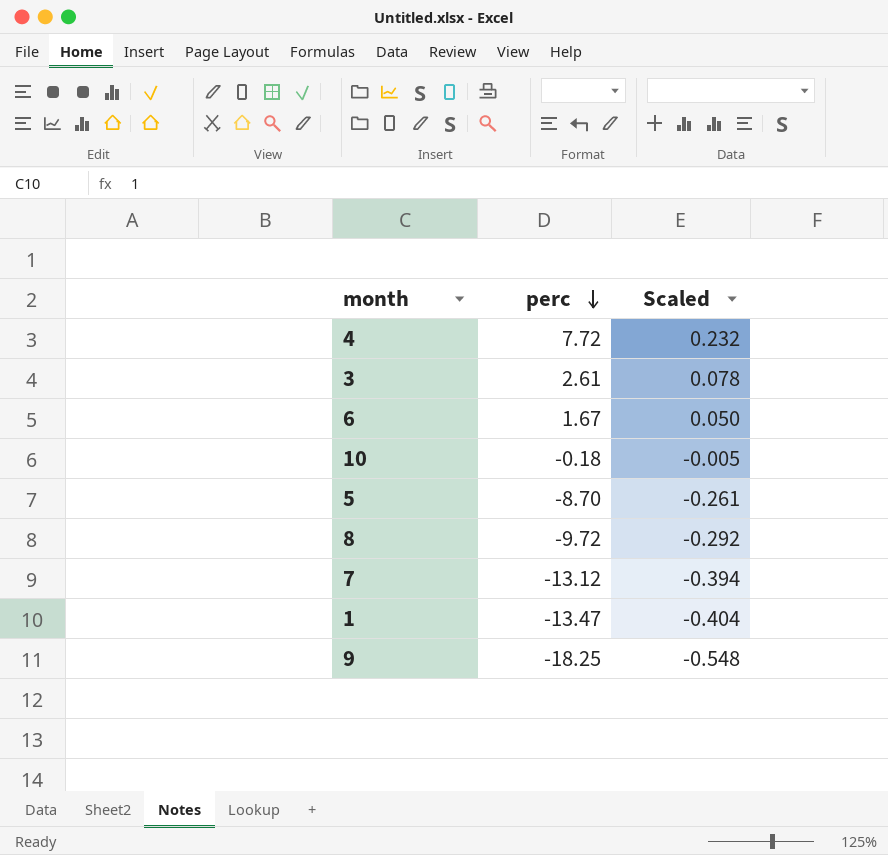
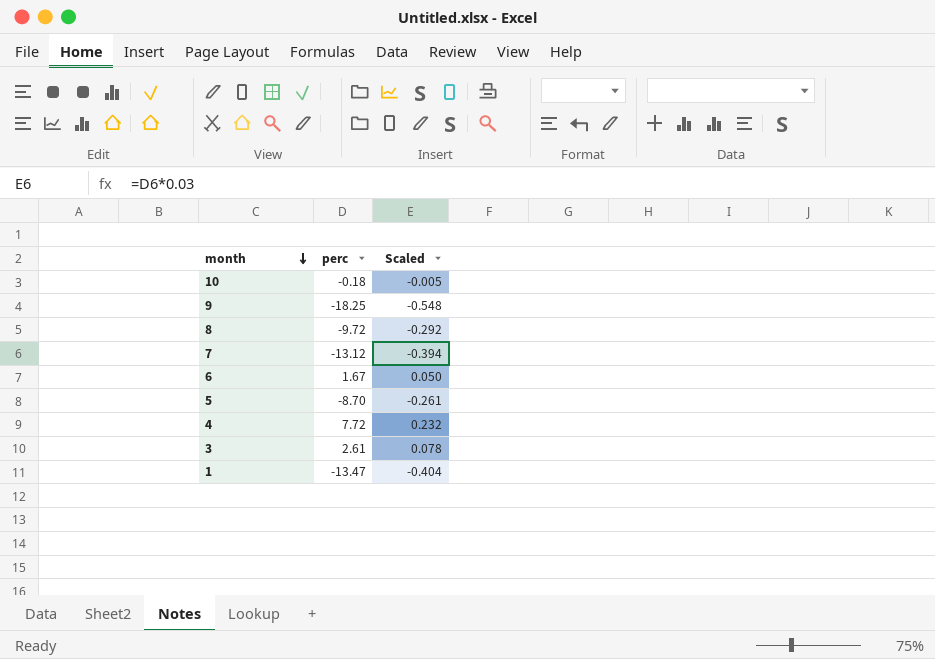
row order: perc descending -> month descending

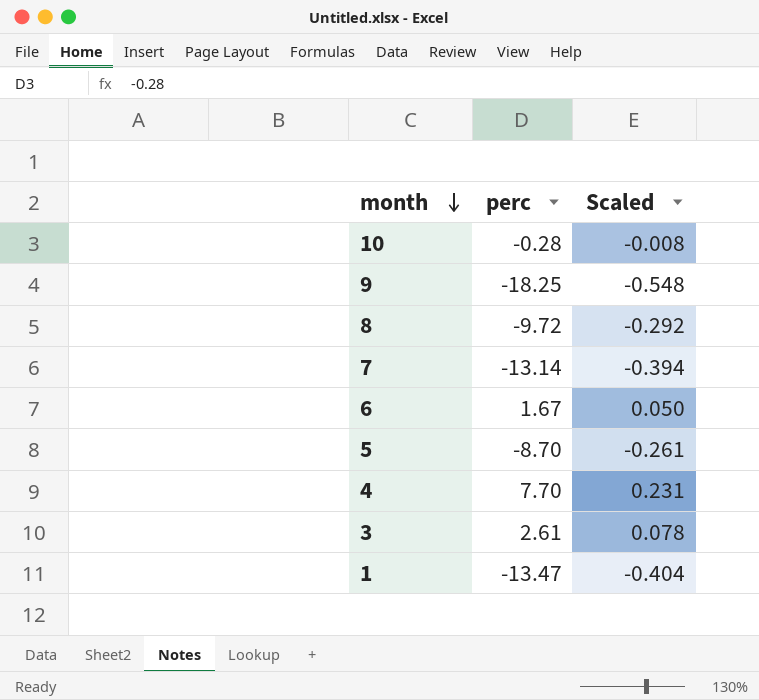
10 | perc: -0.18 -> -0.28
10 | Scaled: -0.005 -> -0.008
7 | perc: -13.12 -> -13.14
4 | perc: 7.72 -> 7.70
4 | Scaled: 0.232 -> 0.231

